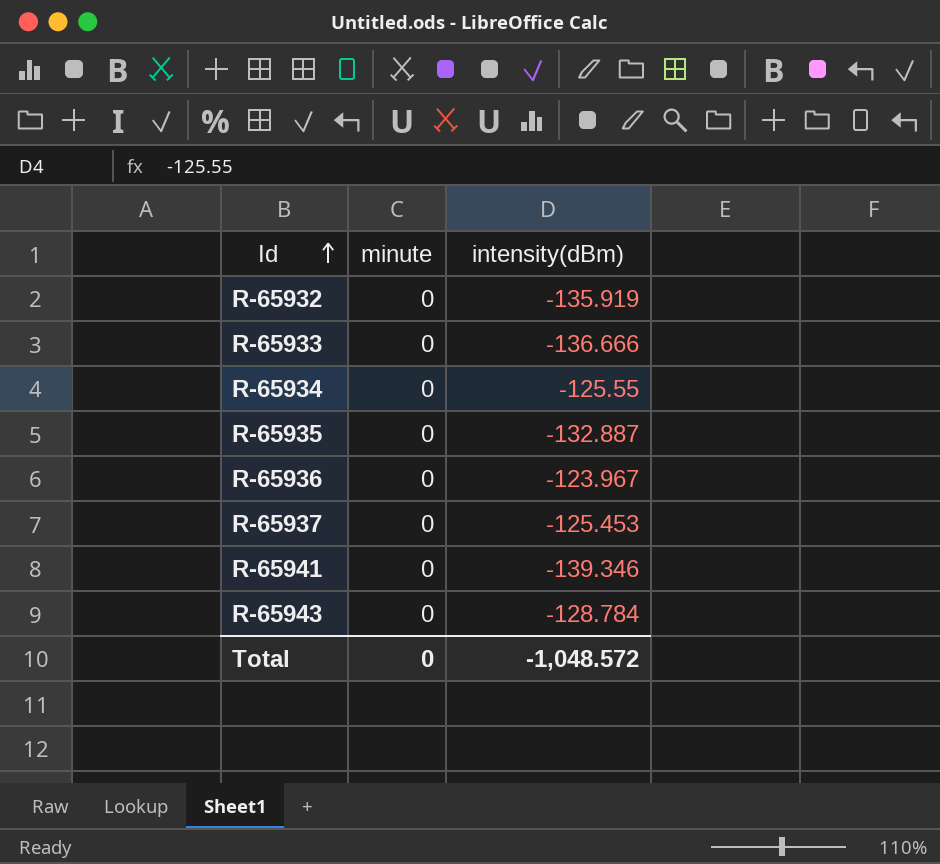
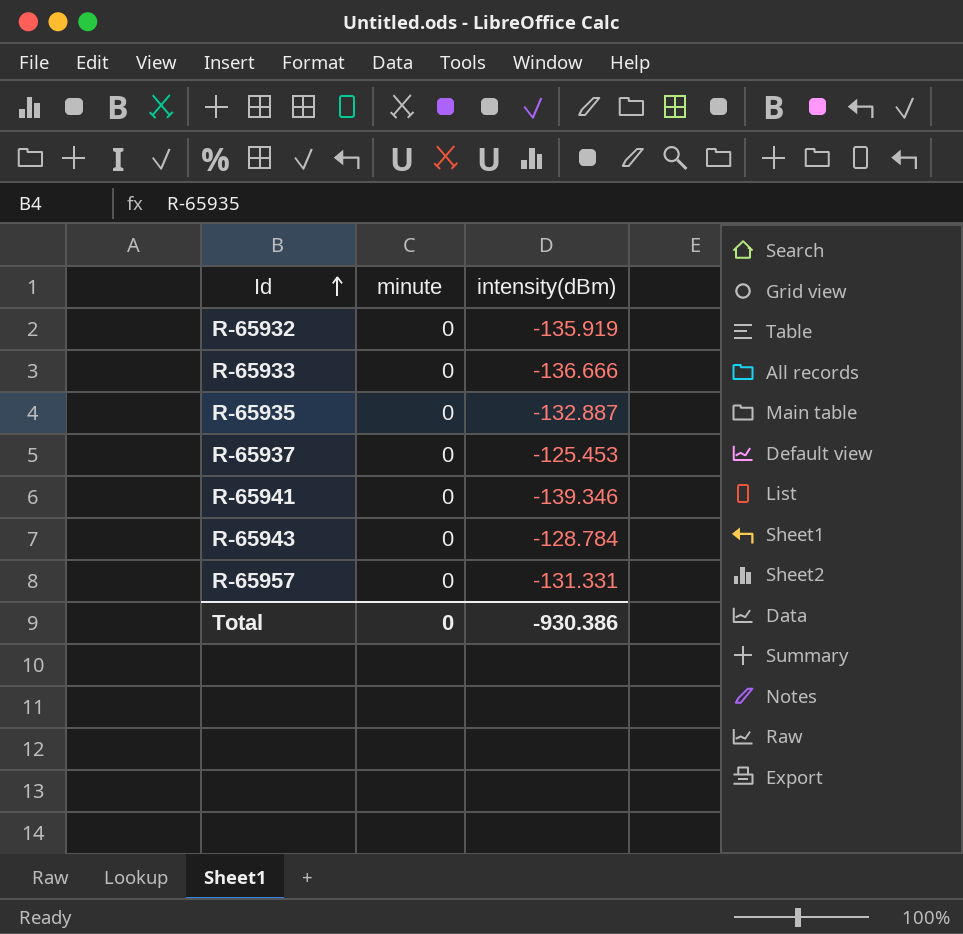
row R-65934: 0 | -125.55 -> none
row R-65936: 0 | -123.967 -> none
row R-65957: none -> 0 | -131.331
Total | intensity(dBm): -1,048.572 -> -930.386

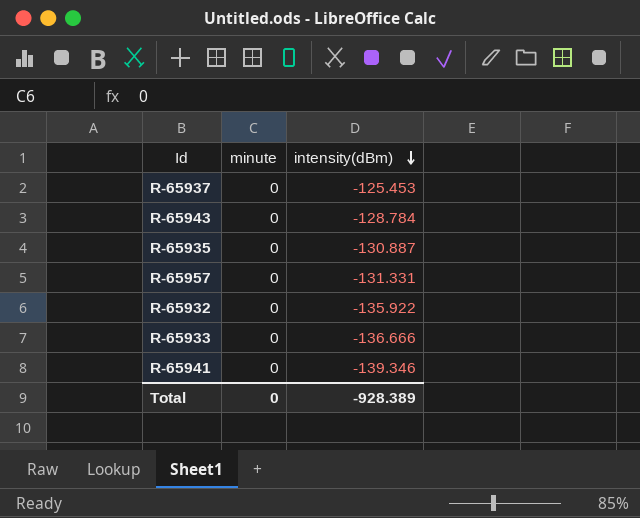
row order: Id ascending -> intensity(dBm) descending
R-65935 | intensity(dBm): -132.887 -> -130.887
R-65932 | intensity(dBm): -135.919 -> -135.922
Total | intensity(dBm): -930.386 -> -928.389

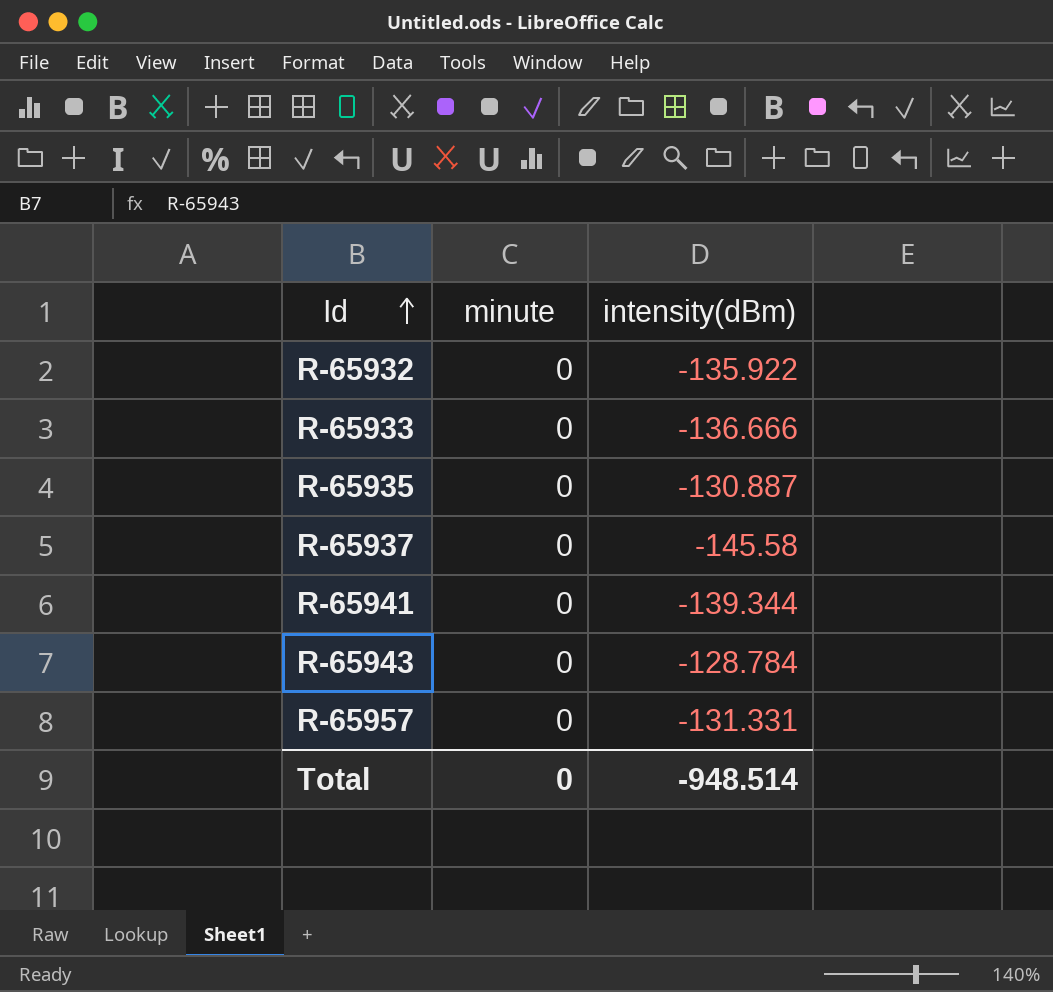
row order: intensity(dBm) descending -> Id ascending
R-65937 | intensity(dBm): -125.453 -> -145.58
R-65941 | intensity(dBm): -139.346 -> -139.344
Total | intensity(dBm): -928.389 -> -948.514

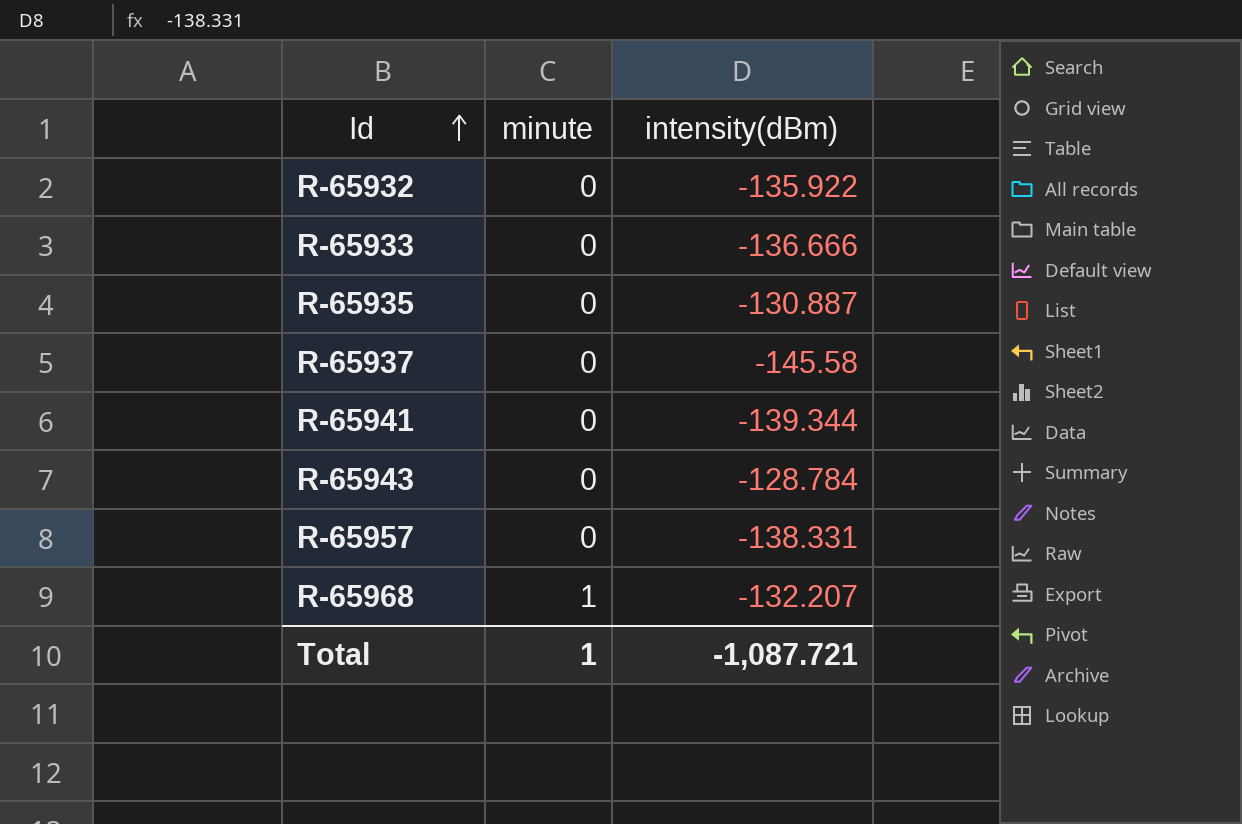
R-65957 | intensity(dBm): -131.331 -> -138.331
row R-65968: none -> 1 | -132.207
Total | minute: 0 -> 1
Total | intensity(dBm): -948.514 -> -1,087.721

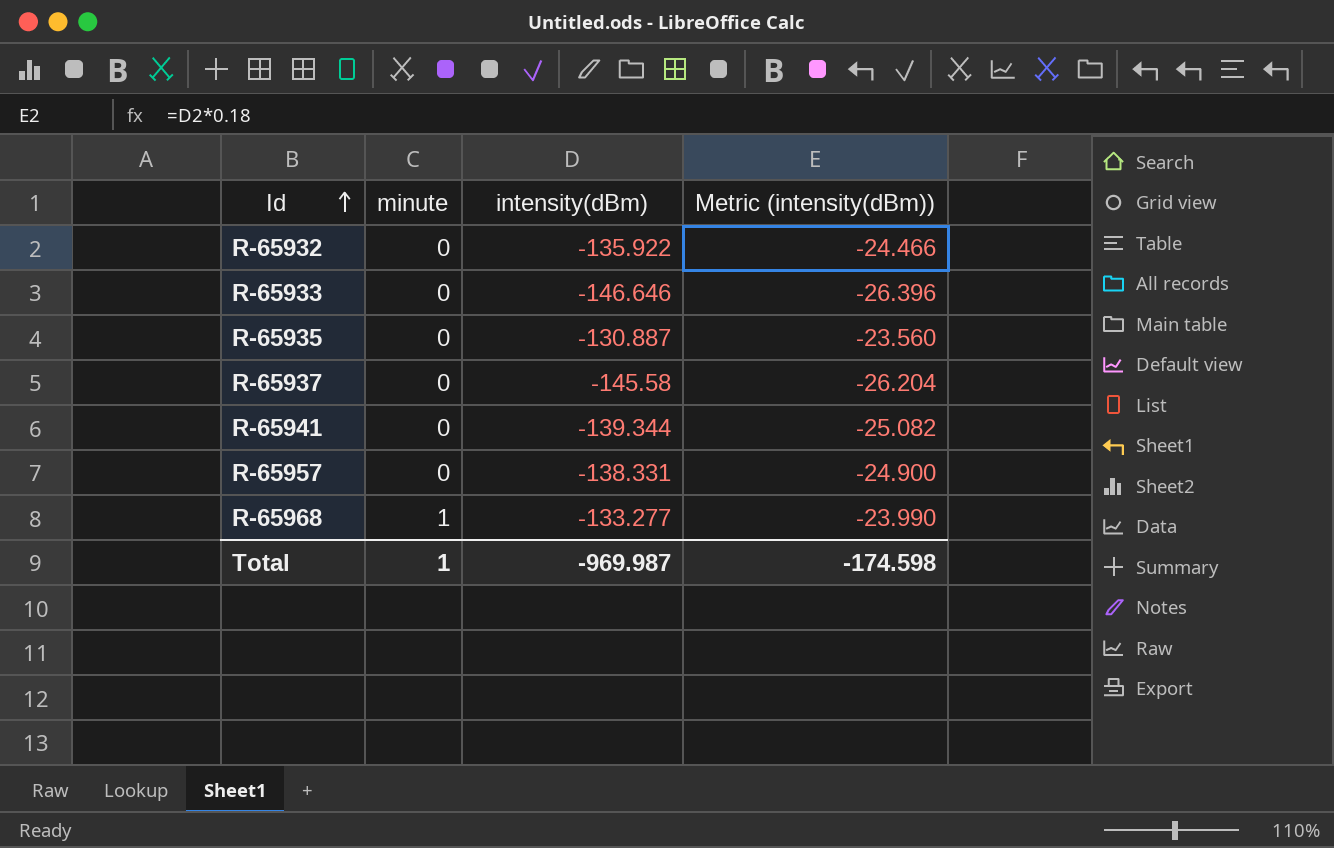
column Metric (intensity(dBm)) | formula: none -> [intensity(dBm)] * 0.18
row R-65943: 0 | -128.784 -> none
R-65933 | intensity(dBm): -136.666 -> -146.646
R-65968 | intensity(dBm): -132.207 -> -133.277
Total | intensity(dBm): -1,087.721 -> -969.987

